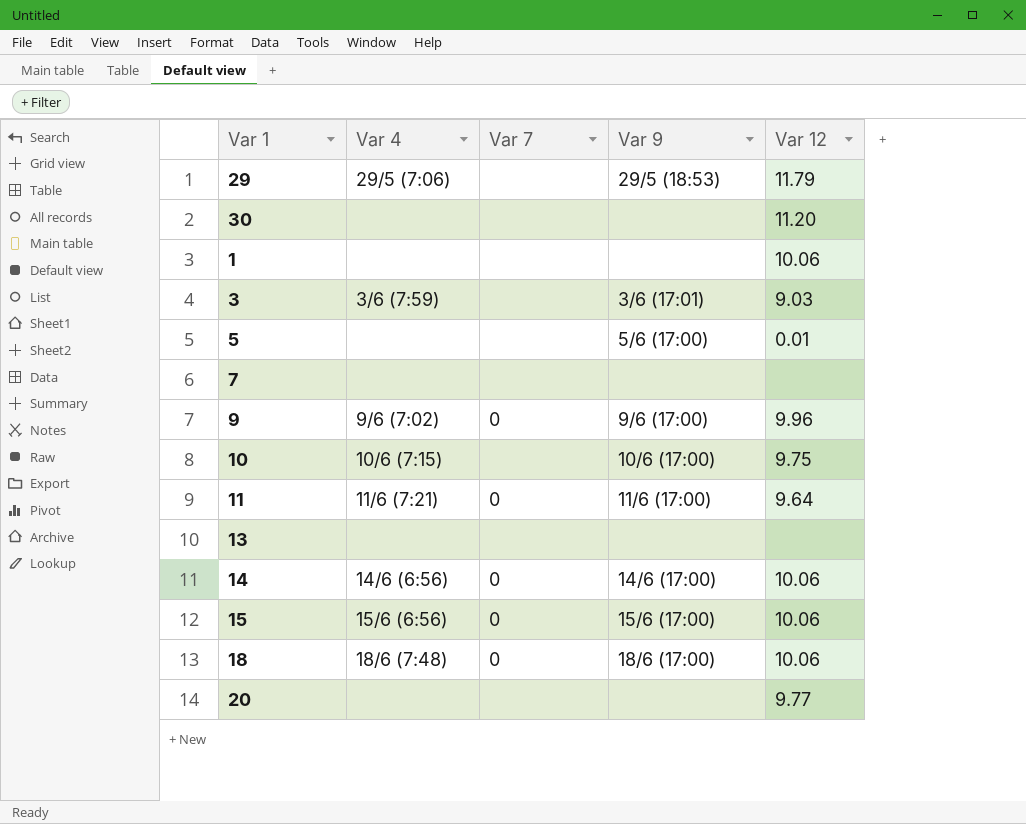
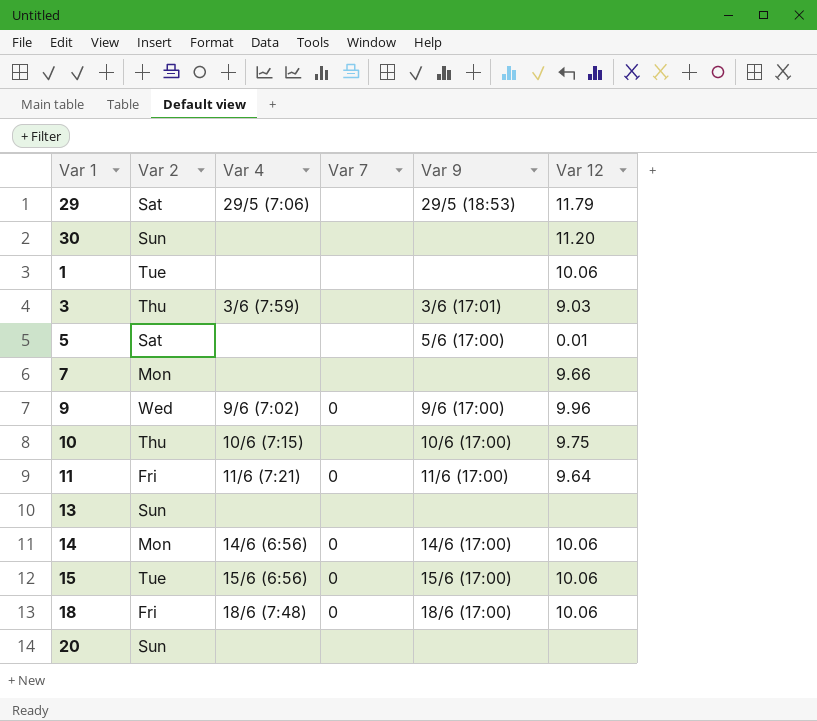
column Var 2 | position: none -> 2
7 | Var 12: none -> 9.66
20 | Var 12: 9.77 -> none

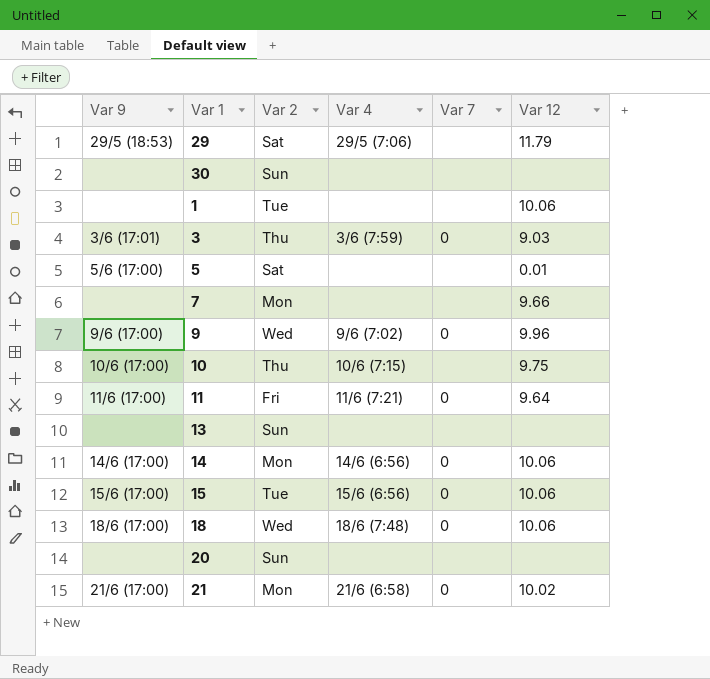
column Var 9 | position: 5 -> 1
30 | Var 12: 11.20 -> none
3 | Var 7: none -> 0
18 | Var 2: Fri -> Wed
row 21: none -> 21/6 (17:00) | Mon | 21/6 (6:58) | 0 | 10.02

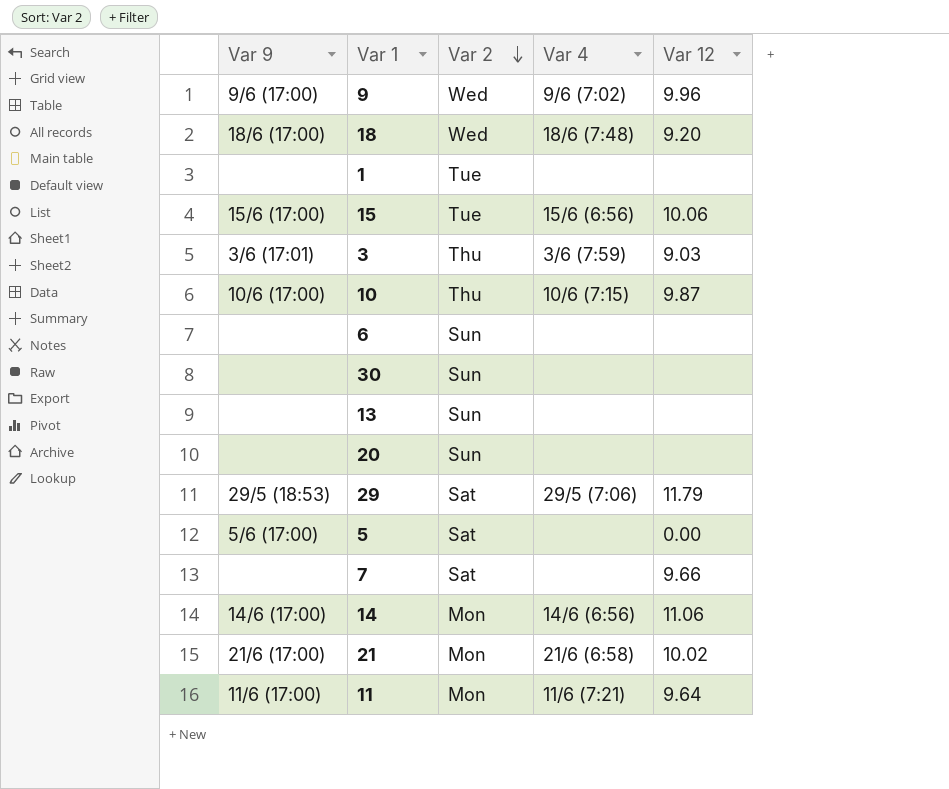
row order: none -> Var 2 descending
column Var 7 | position: 5 -> none
18 | Var 12: 10.06 -> 9.20
1 | Var 12: 10.06 -> none
10 | Var 12: 9.75 -> 9.87
row 6: none -> none | Sun | none | none
5 | Var 12: 0.01 -> 0.00
7 | Var 2: Mon -> Sat
14 | Var 12: 10.06 -> 11.06
11 | Var 2: Fri -> Mon

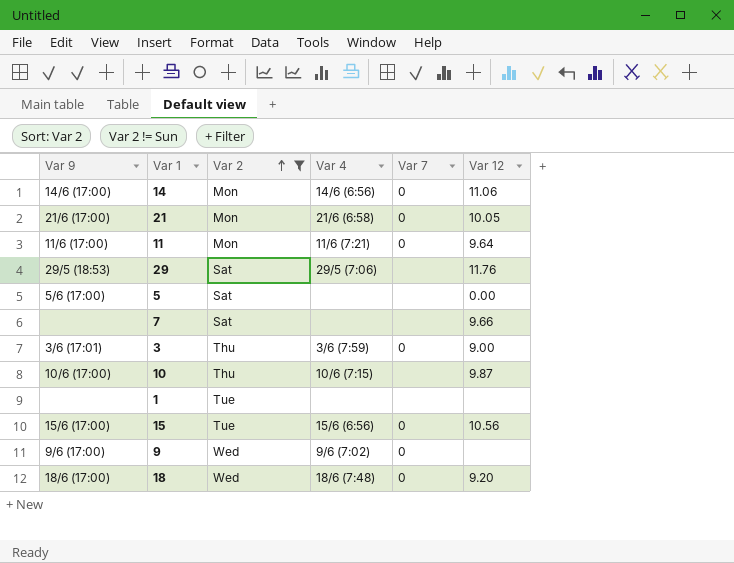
filter: none -> Var 2 != Sun
row order: Var 2 descending -> Var 2 ascending
column Var 7 | position: none -> 5
21 | Var 12: 10.02 -> 10.05
29 | Var 12: 11.79 -> 11.76
3 | Var 12: 9.03 -> 9.00
15 | Var 12: 10.06 -> 10.56
9 | Var 12: 9.96 -> none

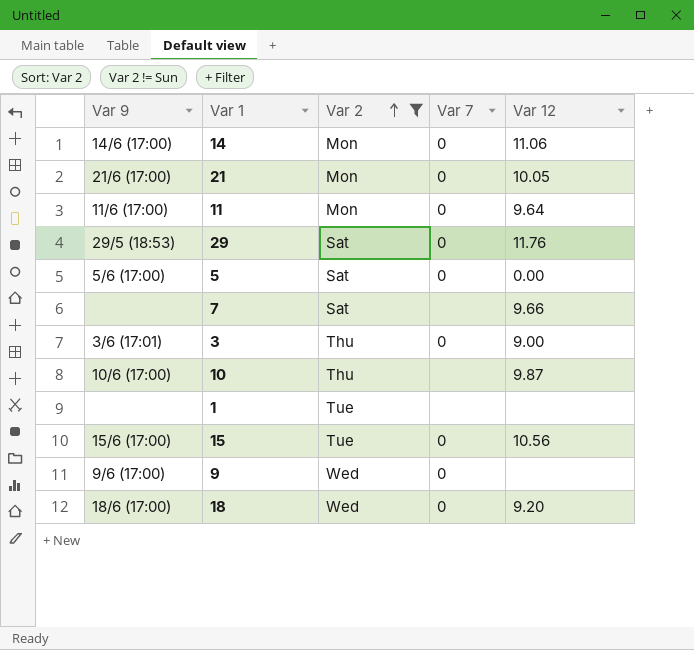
column Var 4 | position: 4 -> none
29 | Var 7: none -> 0
5 | Var 7: none -> 0

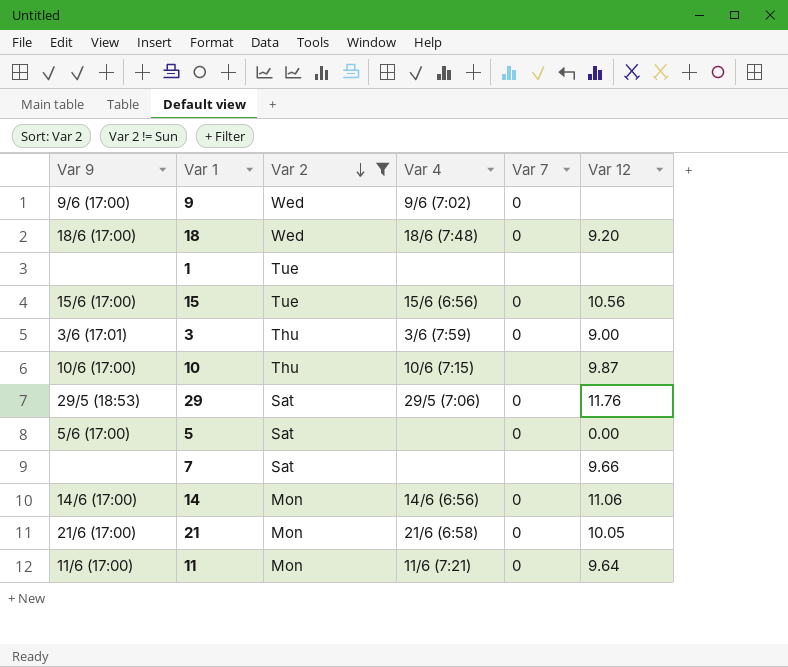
row order: Var 2 ascending -> Var 2 descending
column Var 4 | position: none -> 4

